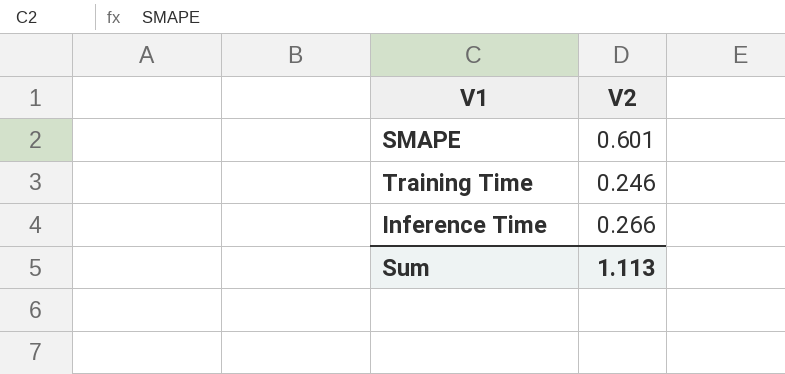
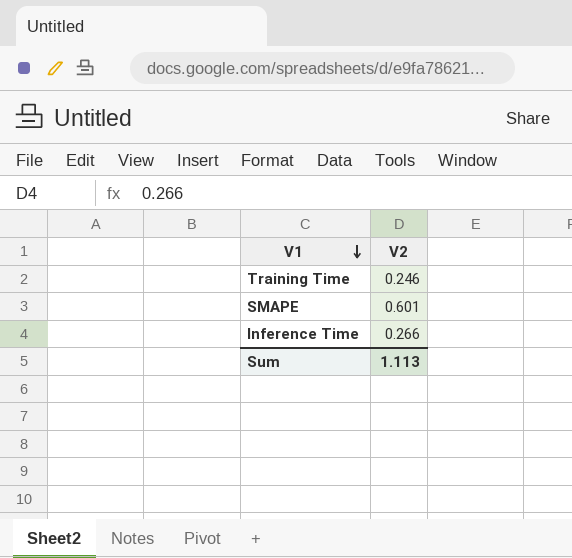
row order: none -> V1 descending

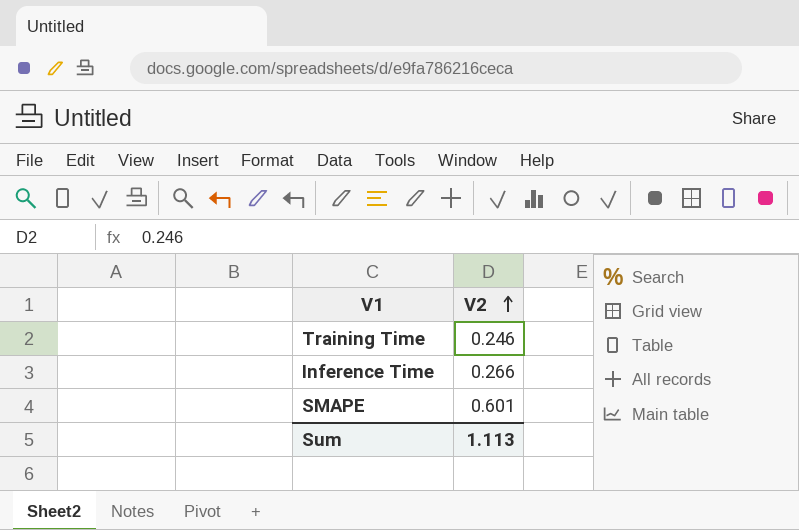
row order: V1 descending -> V2 ascending

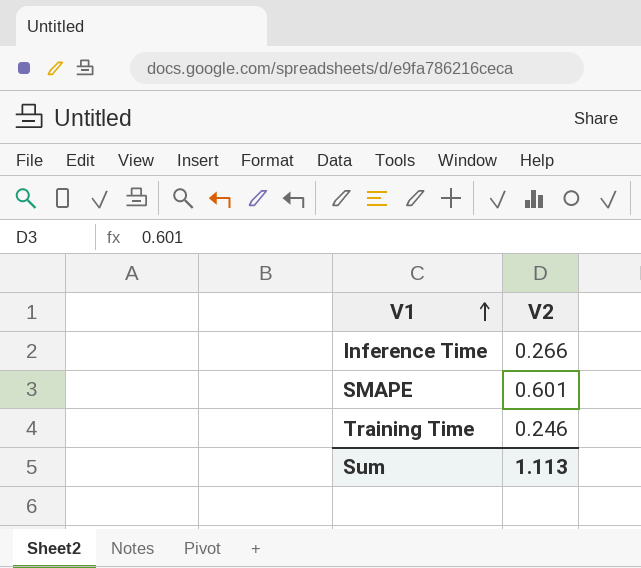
row order: V2 ascending -> V1 ascending

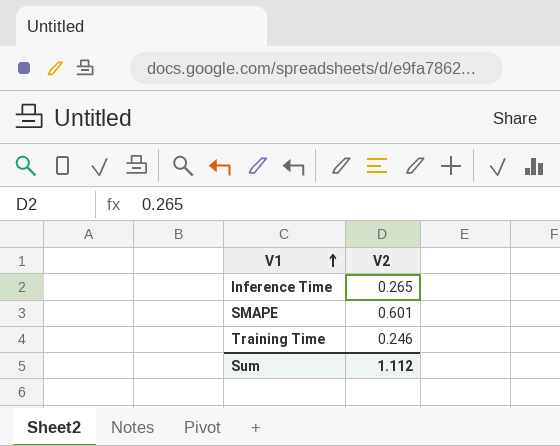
Inference Time | V2: 0.266 -> 0.265
Sum | V2: 1.113 -> 1.112

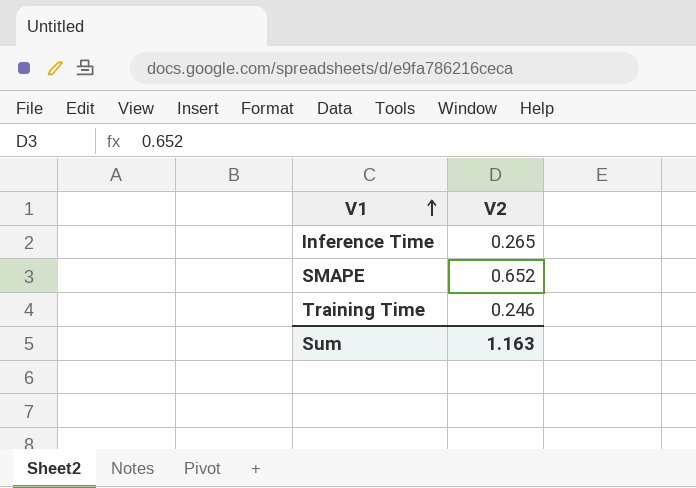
SMAPE | V2: 0.601 -> 0.652
Sum | V2: 1.112 -> 1.163

